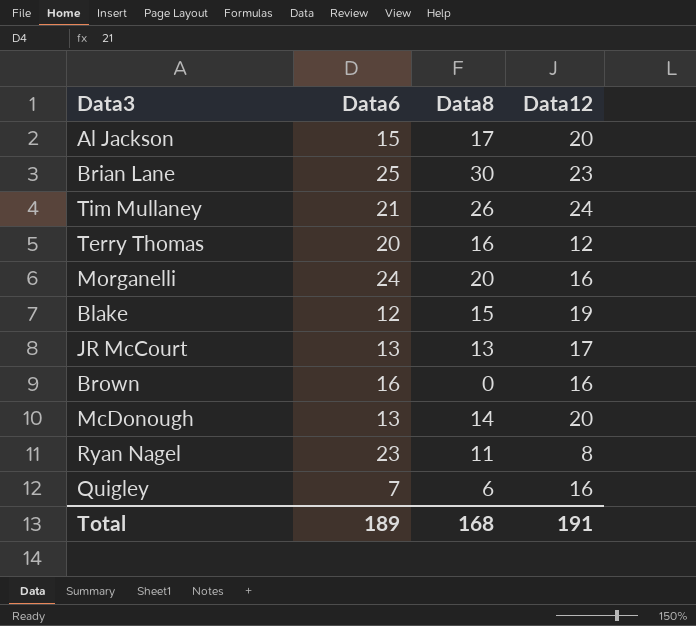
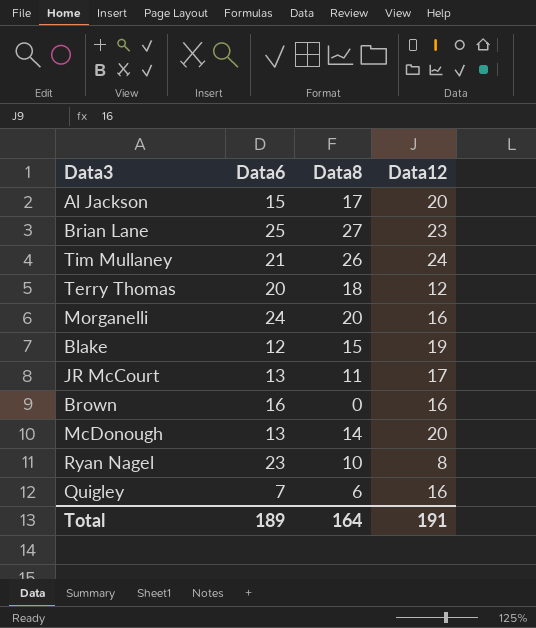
Brian Lane | Data8: 30 -> 27
Terry Thomas | Data8: 16 -> 18
JR McCourt | Data8: 13 -> 11
Ryan Nagel | Data8: 11 -> 10
Total | Data8: 168 -> 164

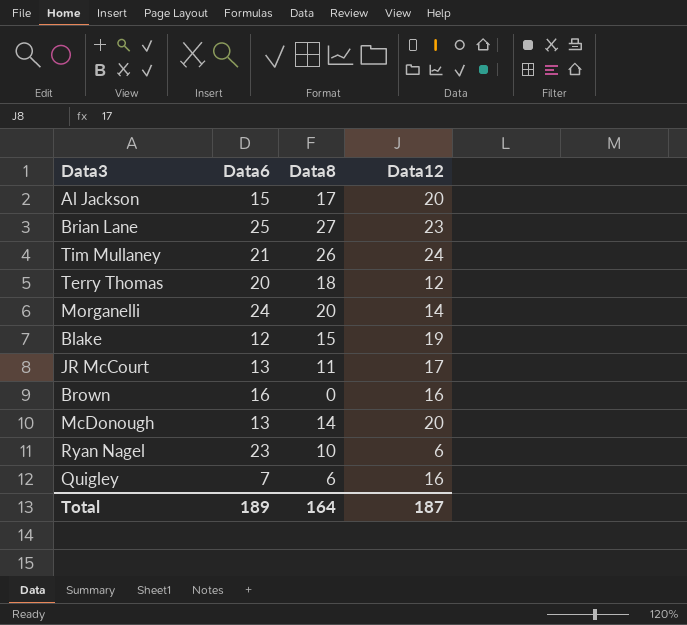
Morganelli | Data12: 16 -> 14
Ryan Nagel | Data12: 8 -> 6
Total | Data12: 191 -> 187

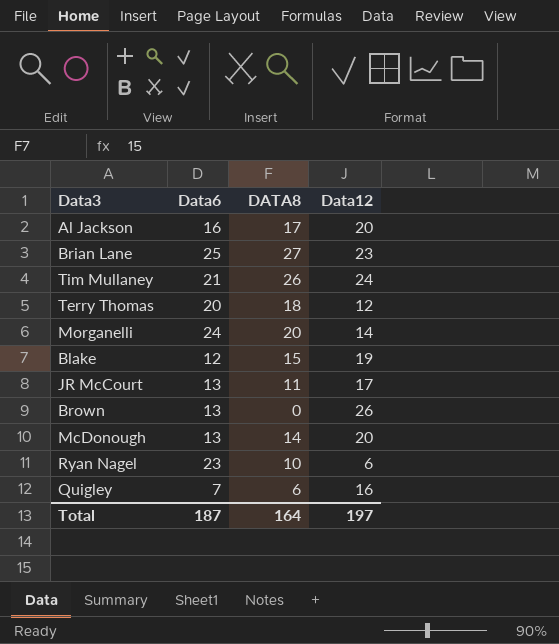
column name: Data8 -> DATA8
Al Jackson | Data6: 15 -> 16
Brown | Data6: 16 -> 13
Brown | Data12: 16 -> 26
Total | Data6: 189 -> 187
Total | Data12: 187 -> 197

